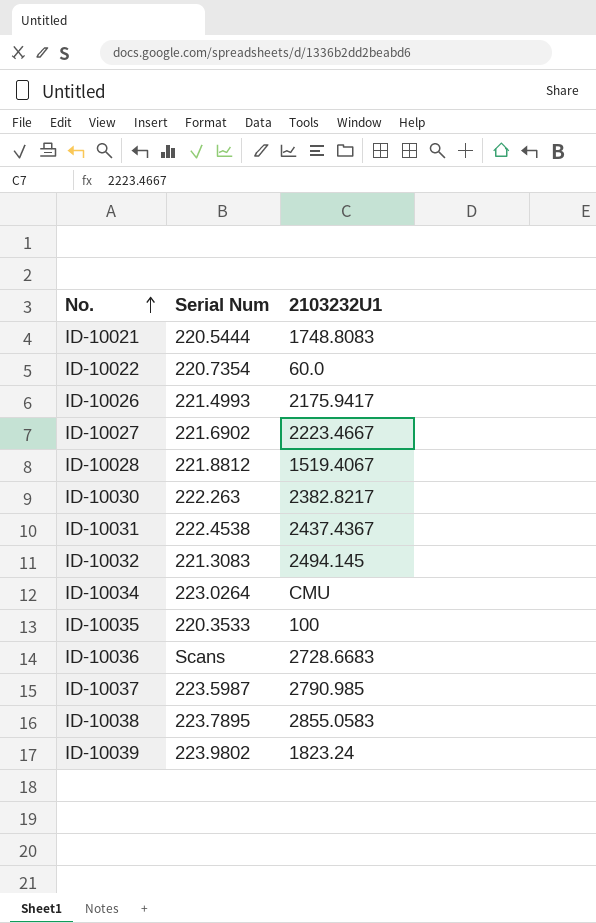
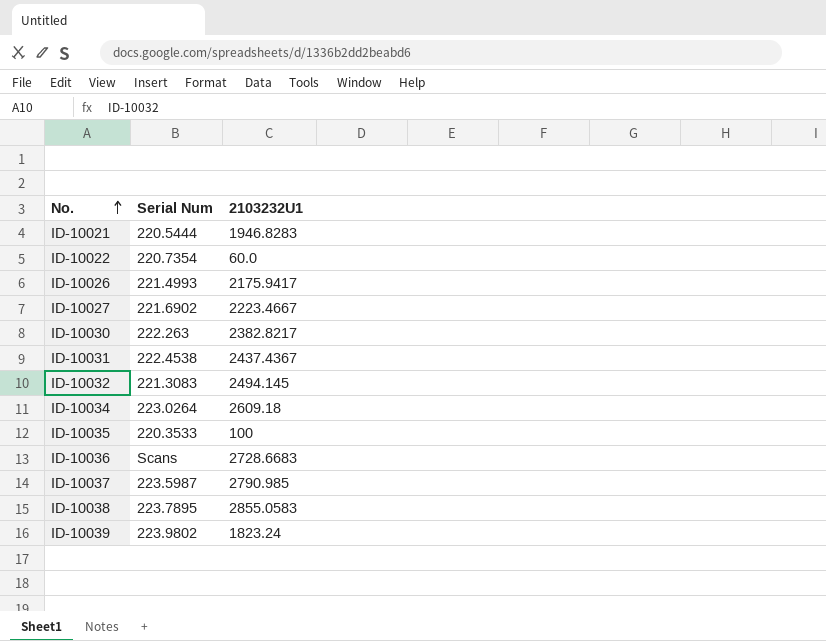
row ID-10028: 221.8812 | 1519.4067 -> none
ID-10021 | 2103232U1: 1748.8083 -> 1946.8283
ID-10034 | 2103232U1: CMU -> 2609.18

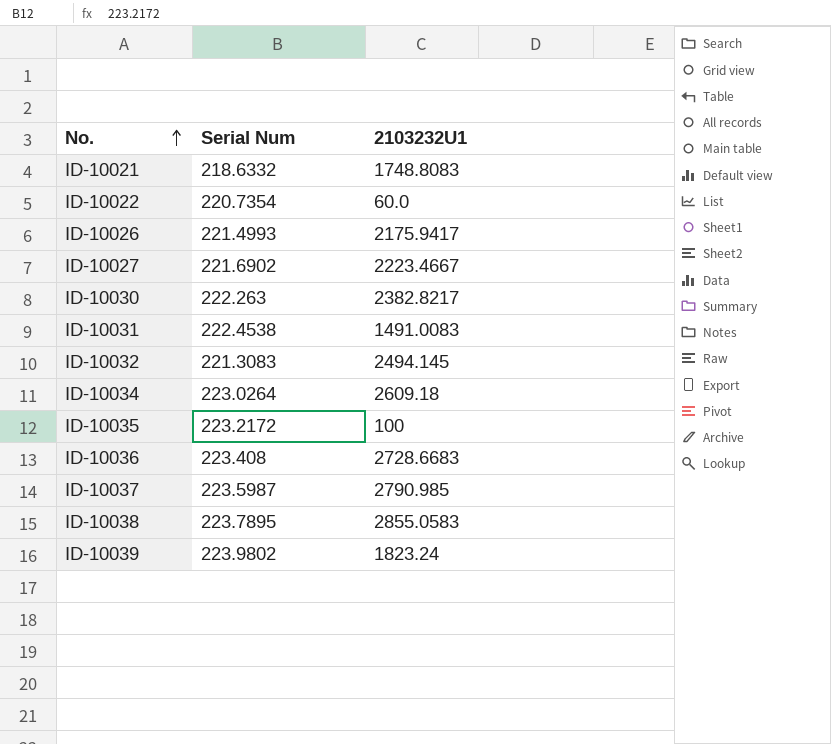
ID-10021 | Serial Num: 220.5444 -> 218.6332
ID-10021 | 2103232U1: 1946.8283 -> 1748.8083
ID-10031 | 2103232U1: 2437.4367 -> 1491.0083
ID-10035 | Serial Num: 220.3533 -> 223.2172
ID-10036 | Serial Num: Scans -> 223.408

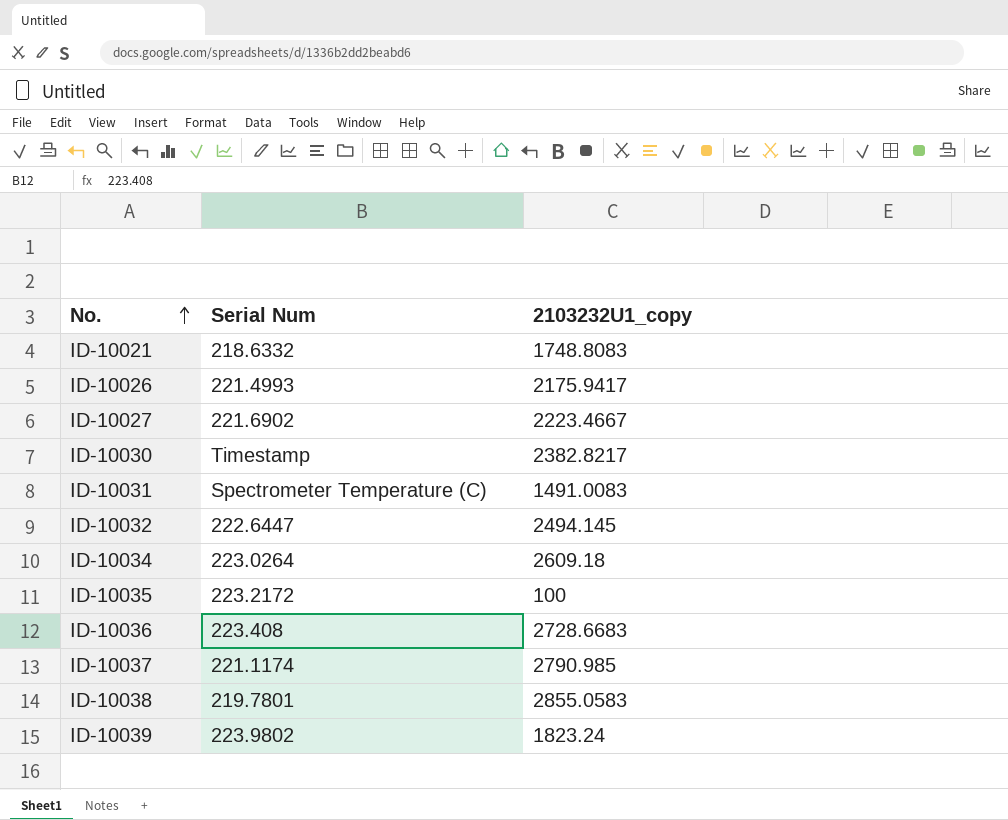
column name: 2103232U1 -> 2103232U1_copy
row ID-10022: 220.7354 | 60.0 -> none
ID-10030 | Serial Num: 222.263 -> Timestamp
ID-10031 | Serial Num: 222.4538 -> Spectrometer Temperature (C)
ID-10032 | Serial Num: 221.3083 -> 222.6447
ID-10037 | Serial Num: 223.5987 -> 221.1174
ID-10038 | Serial Num: 223.7895 -> 219.7801

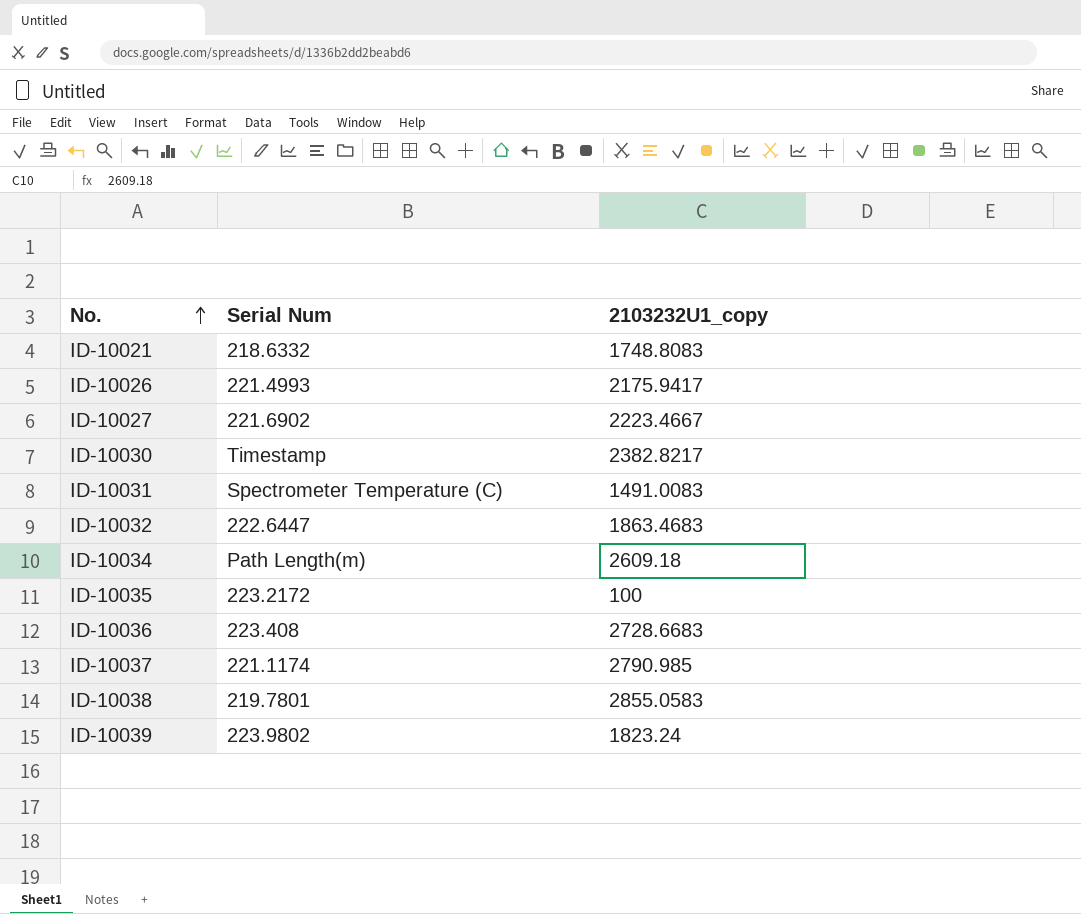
ID-10032 | 2103232U1_copy: 2494.145 -> 1863.4683
ID-10034 | Serial Num: 223.0264 -> Path Length(m)

